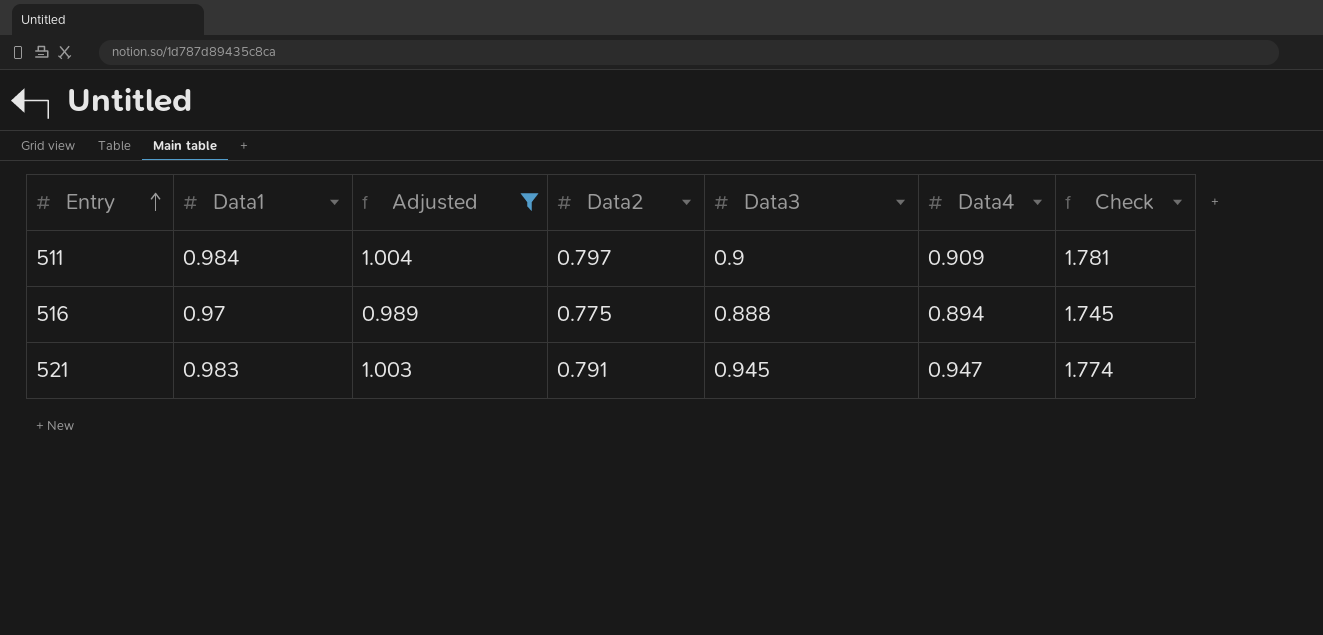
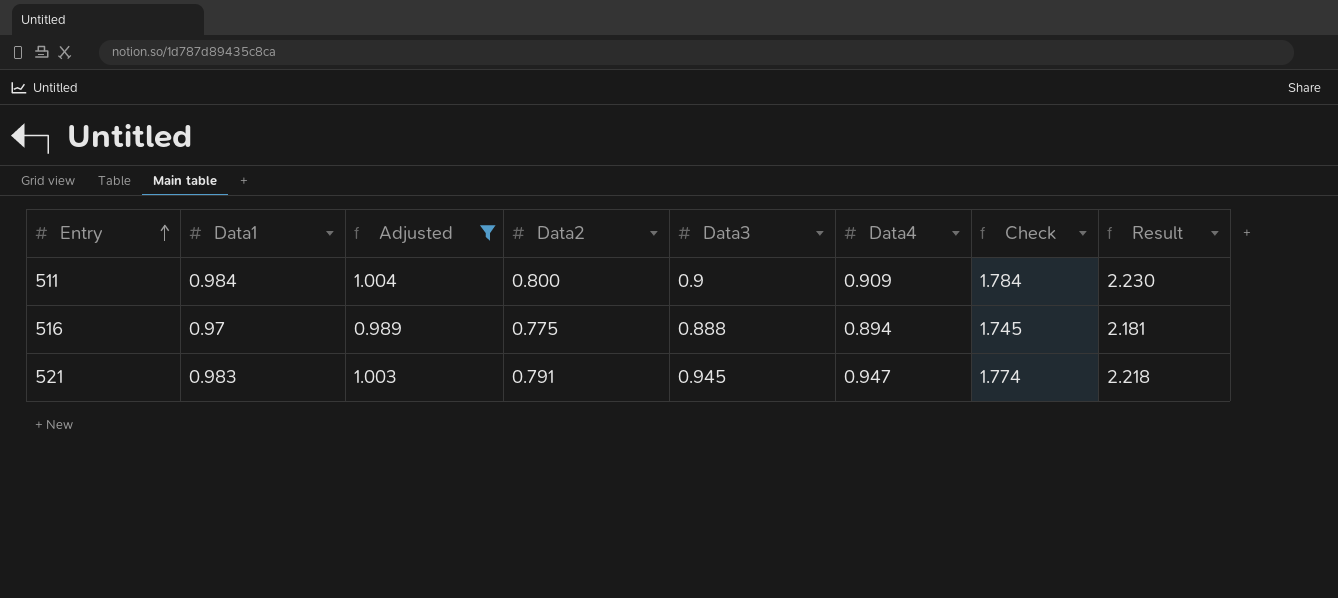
column Result | formula: none -> [Check] * 1.25
511 | Data2: 0.797 -> 0.800
511 | Check: 1.781 -> 1.784

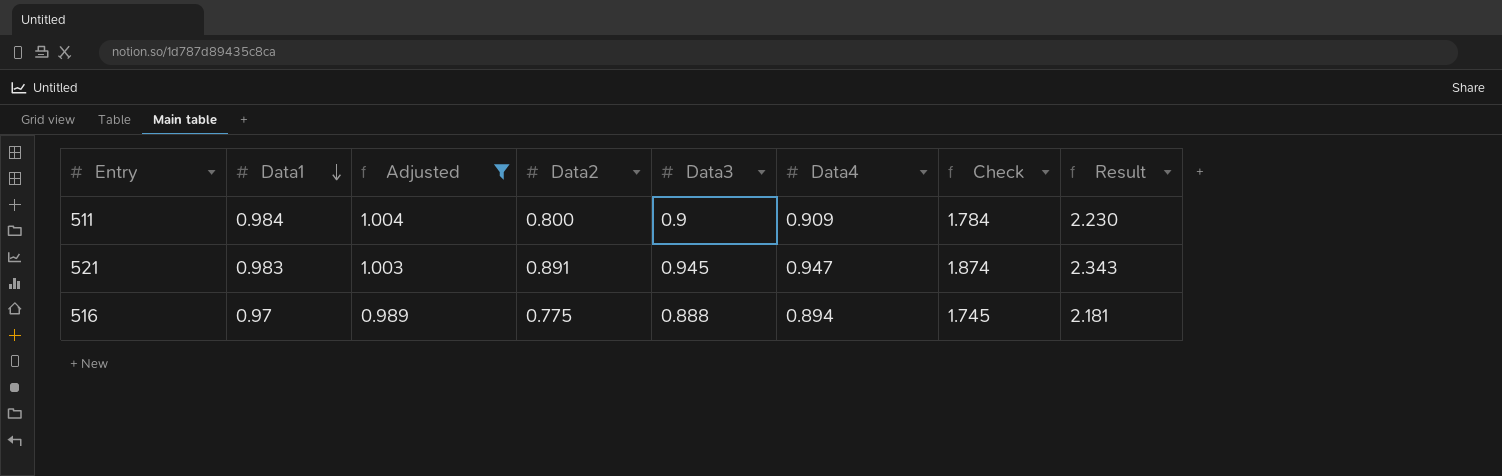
row order: Entry ascending -> Data1 descending
521 | Data2: 0.791 -> 0.891
521 | Check: 1.774 -> 1.874
521 | Result: 2.218 -> 2.343

